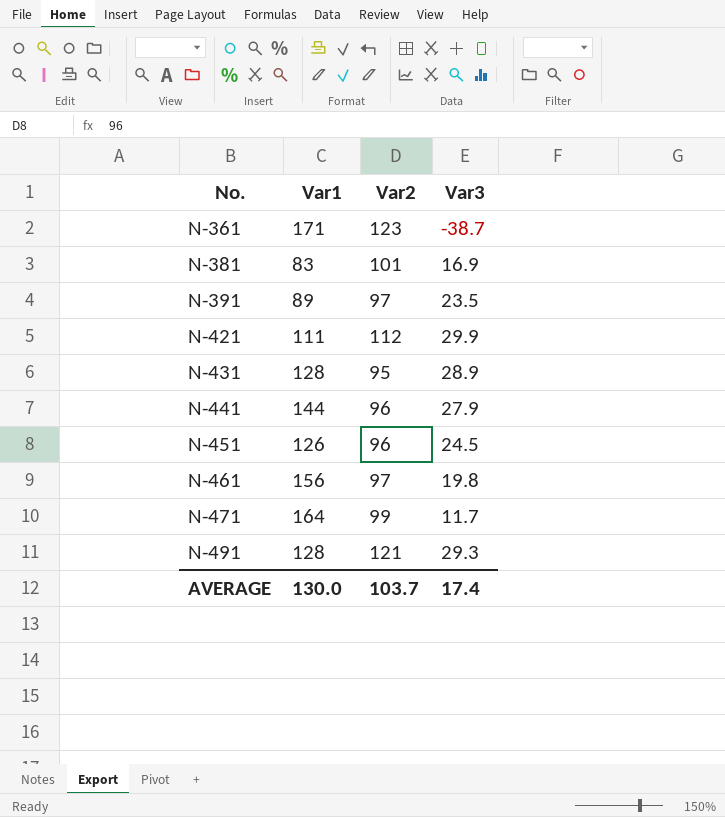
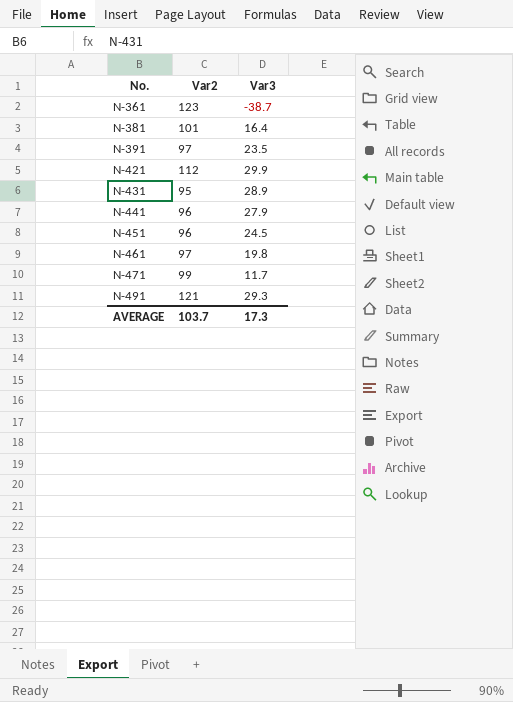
column Var1 | position: 2 -> none
N-381 | Var3: 16.9 -> 16.4
AVERAGE | Var3: 17.4 -> 17.3

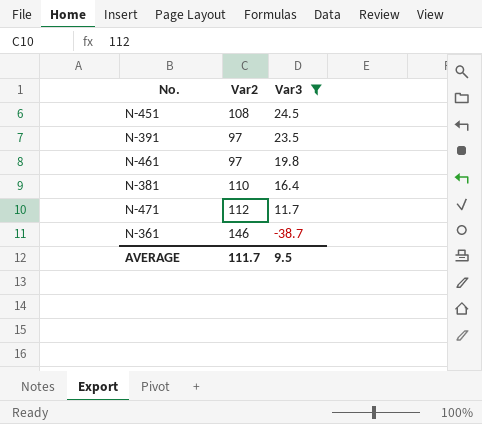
filter: none -> Var3 <= 24.5
row order: No. ascending -> Var3 descending
N-451 | Var2: 96 -> 108
N-381 | Var2: 101 -> 110
N-471 | Var2: 99 -> 112
N-361 | Var2: 123 -> 146
AVERAGE | Var2: 103.7 -> 111.7
AVERAGE | Var3: 17.3 -> 9.5

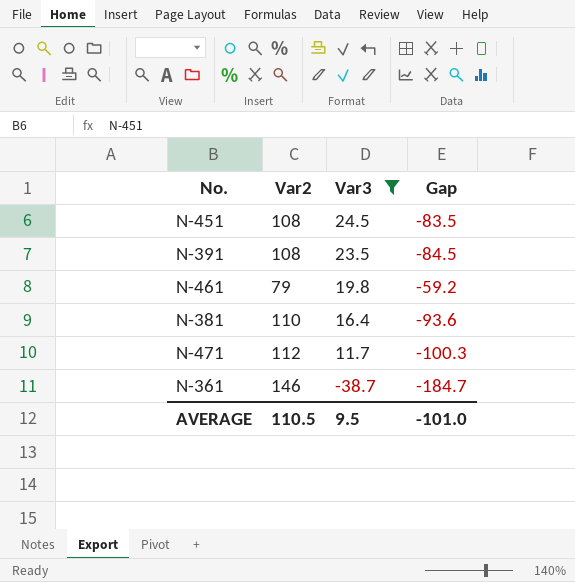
column Gap | formula: none -> [Var3] - [Var2]
N-391 | Var2: 97 -> 108
N-461 | Var2: 97 -> 79
AVERAGE | Var2: 111.7 -> 110.5

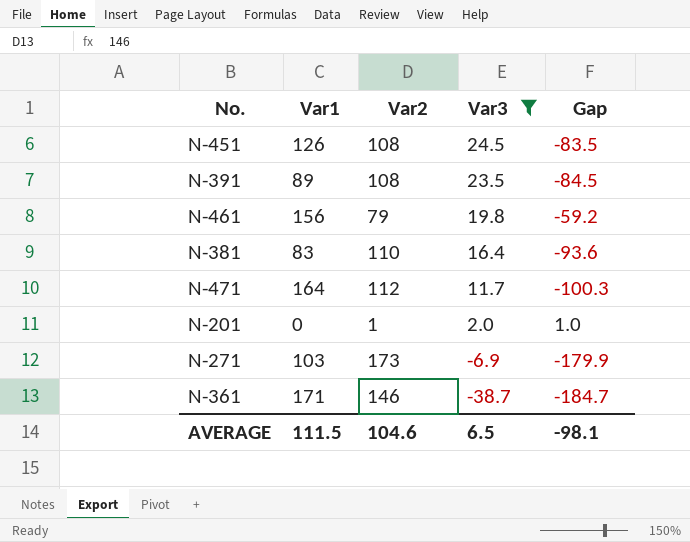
column Var1 | position: none -> 2
row N-201: none -> 0 | 1 | 2.0 | 1.0
row N-271: none -> 103 | 173 | -6.9 | -179.9
AVERAGE | Var2: 110.5 -> 104.6
AVERAGE | Var3: 9.5 -> 6.5
AVERAGE | Gap: -101.0 -> -98.1

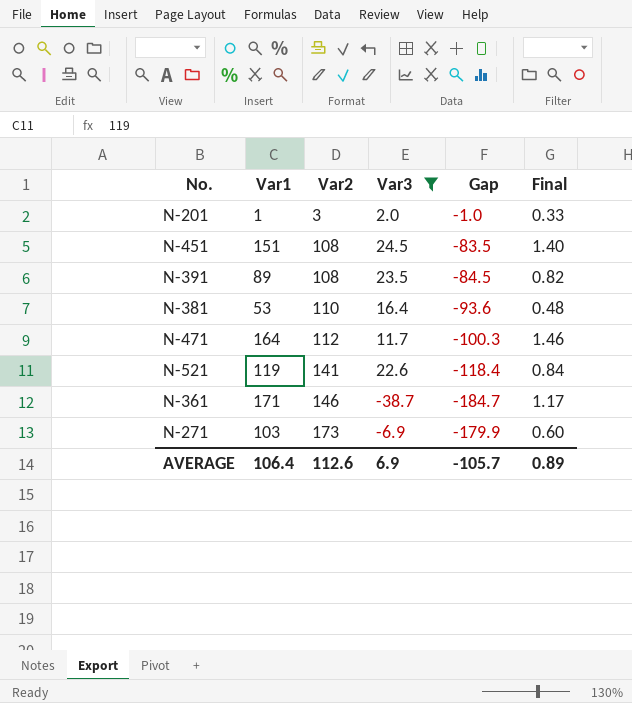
row order: Var3 descending -> Var2 ascending
column Final | formula: none -> [Var1] / [Var2]
row N-461: 156 | 79 | 19.8 | -59.2 -> none
N-201 | Var1: 0 -> 1
N-201 | Var2: 1 -> 3
N-201 | Gap: 1.0 -> -1.0
N-451 | Var1: 126 -> 151
N-381 | Var1: 83 -> 53
row N-521: none -> 119 | 141 | 22.6 | -118.4 | 0.84
AVERAGE | Var1: 111.5 -> 106.4
AVERAGE | Var2: 104.6 -> 112.6
AVERAGE | Var3: 6.5 -> 6.9
AVERAGE | Gap: -98.1 -> -105.7

